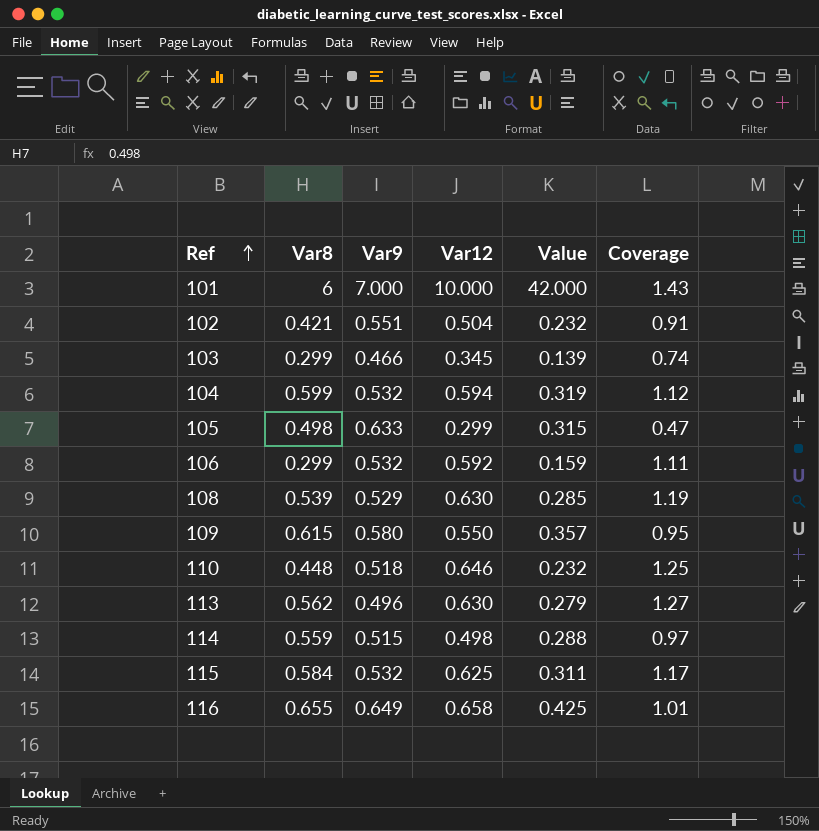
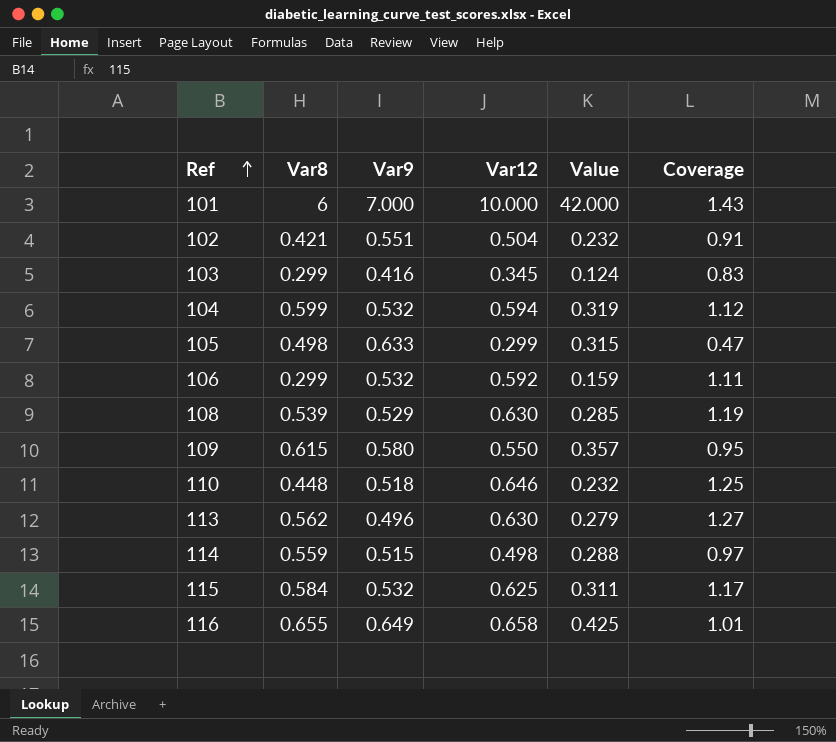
103 | Var9: 0.466 -> 0.416
103 | Value: 0.139 -> 0.124
103 | Coverage: 0.74 -> 0.83

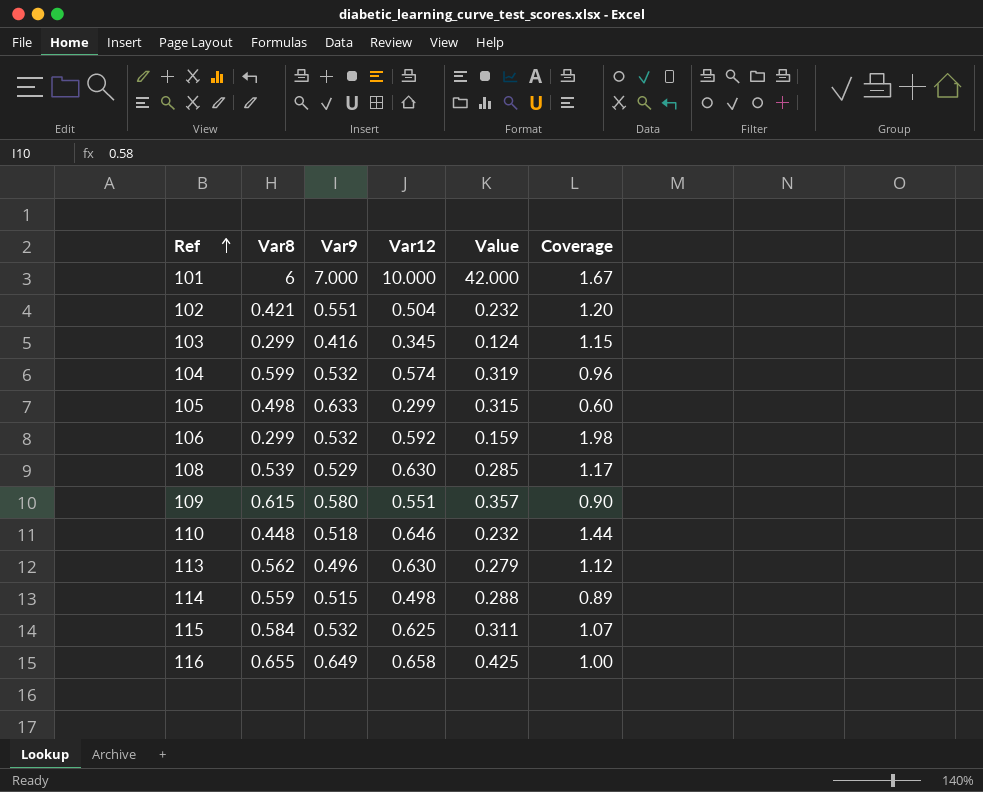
column Coverage | formula: [Var12] / [Var9] -> [Var12] / [Var8]
104 | Var12: 0.594 -> 0.574
109 | Var12: 0.550 -> 0.551

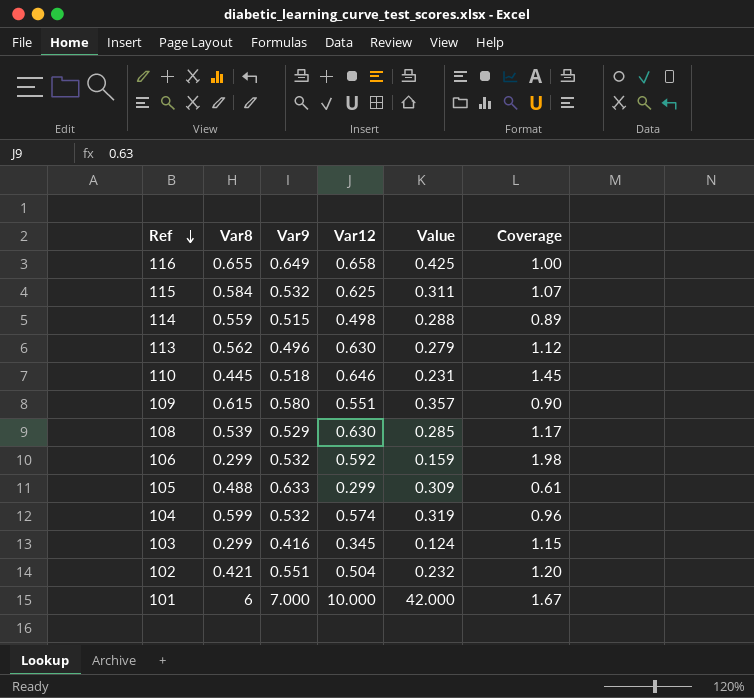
row order: Ref ascending -> Ref descending
110 | Var8: 0.448 -> 0.445
110 | Value: 0.232 -> 0.231
110 | Coverage: 1.44 -> 1.45
105 | Var8: 0.498 -> 0.488
105 | Value: 0.315 -> 0.309
105 | Coverage: 0.60 -> 0.61

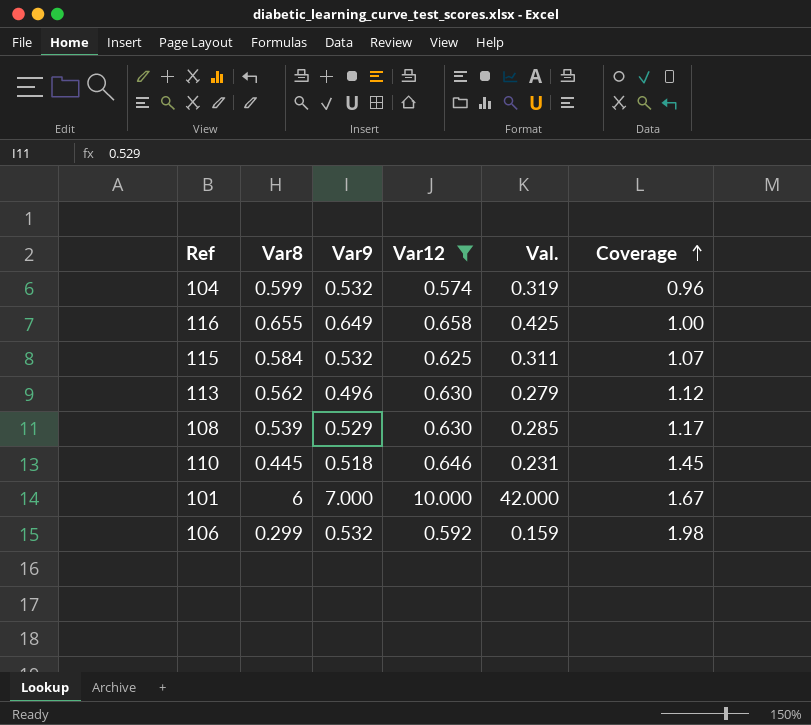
filter: none -> Var12 >= 0.574
row order: Ref descending -> Coverage ascending
column name: Value -> Val.

